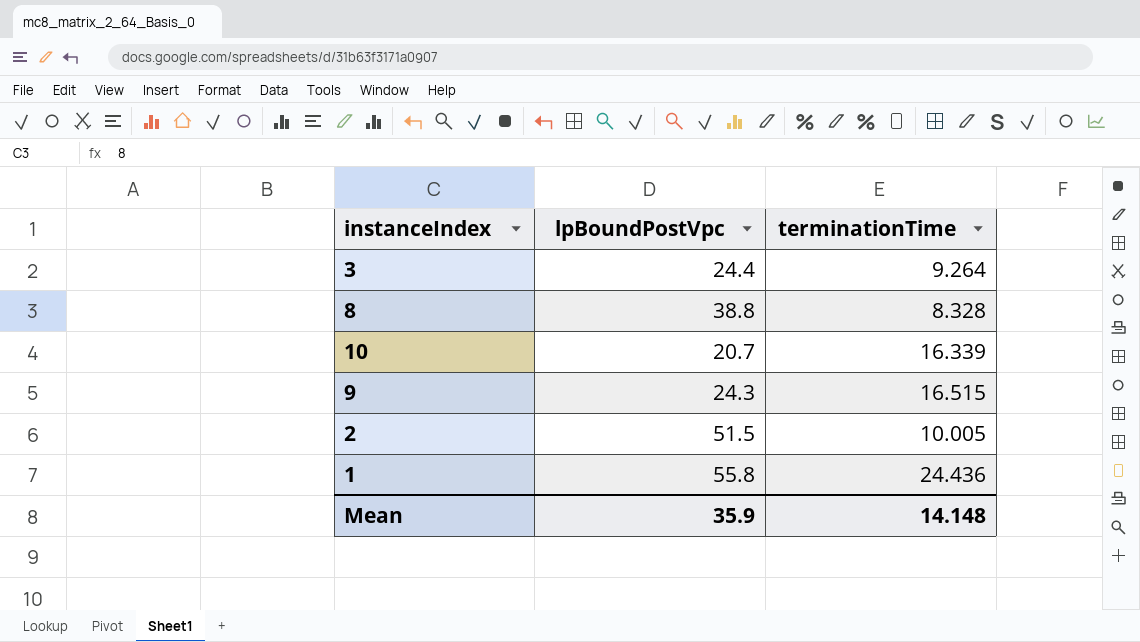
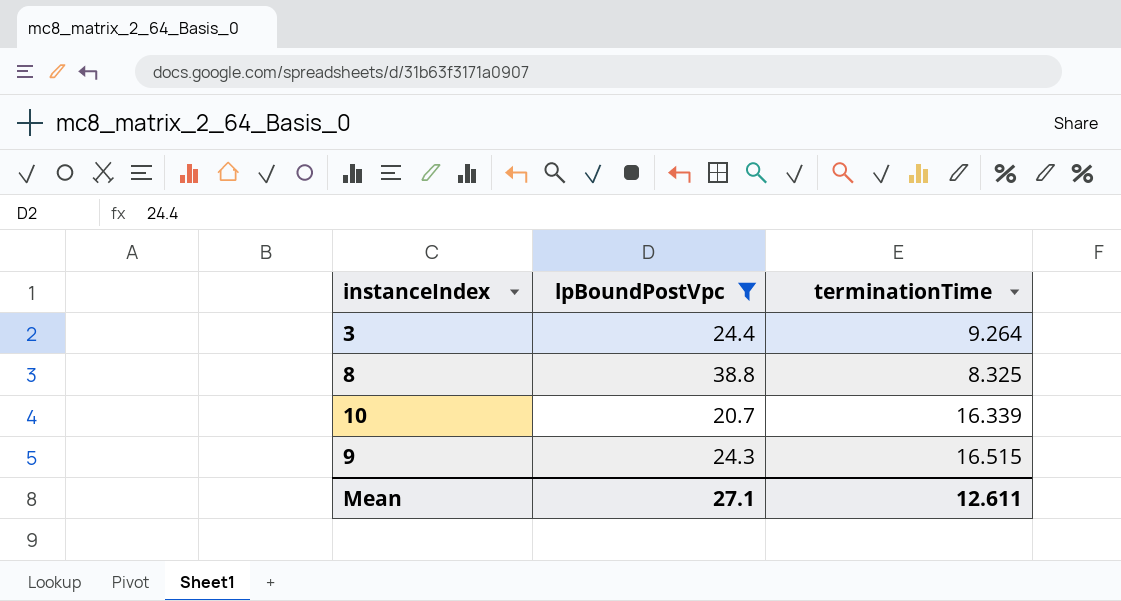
filter: none -> lpBoundPostVpc <= 38.8
8 | terminationTime: 8.328 -> 8.325
Mean | lpBoundPostVpc: 35.9 -> 27.1
Mean | terminationTime: 14.148 -> 12.611

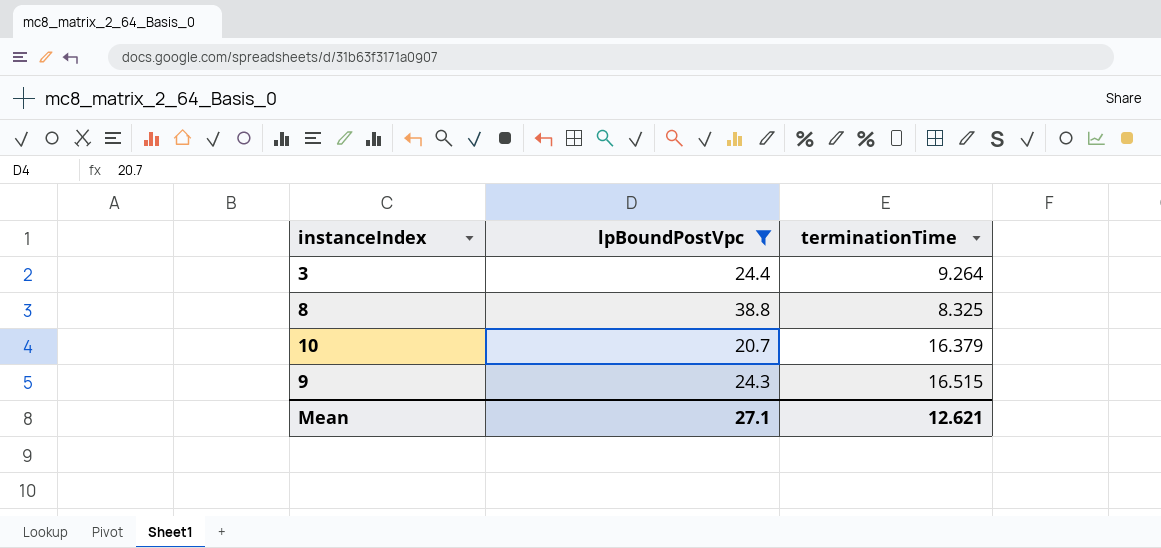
10 | terminationTime: 16.339 -> 16.379
Mean | terminationTime: 12.611 -> 12.621

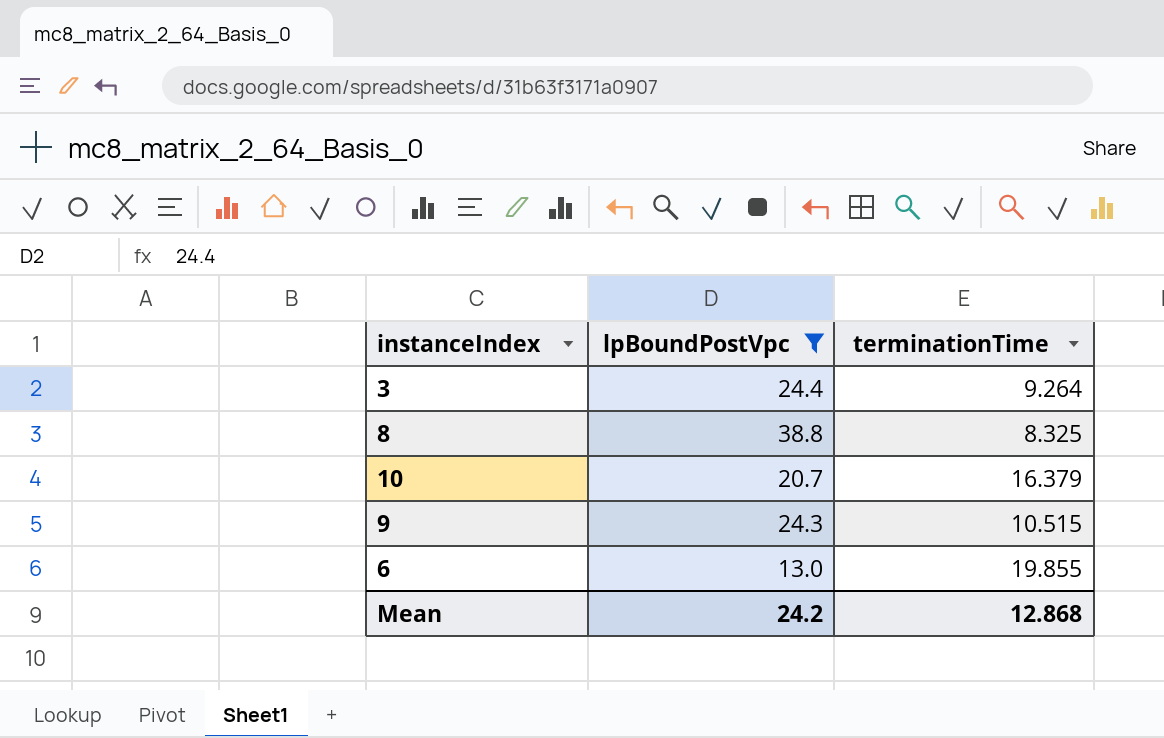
9 | terminationTime: 16.515 -> 10.515
row 6: none -> 13.0 | 19.855
Mean | lpBoundPostVpc: 27.1 -> 24.2
Mean | terminationTime: 12.621 -> 12.868

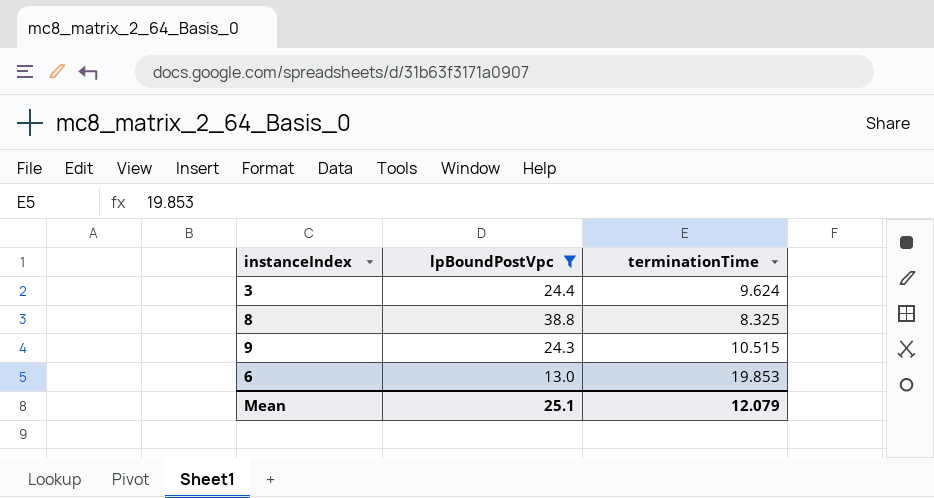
row 10: 20.7 | 16.379 -> none
3 | terminationTime: 9.264 -> 9.624
6 | terminationTime: 19.855 -> 19.853
Mean | lpBoundPostVpc: 24.2 -> 25.1
Mean | terminationTime: 12.868 -> 12.079

